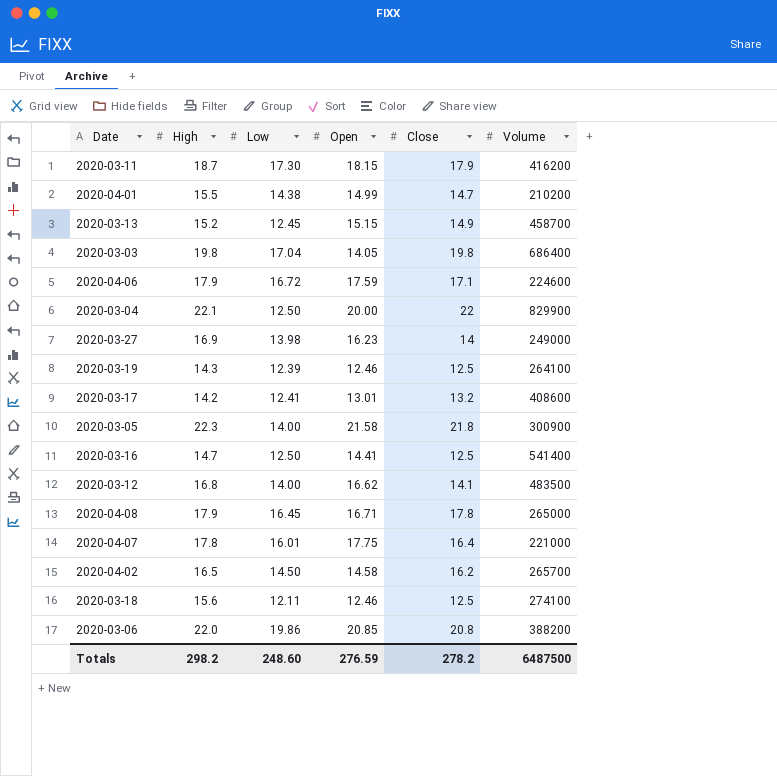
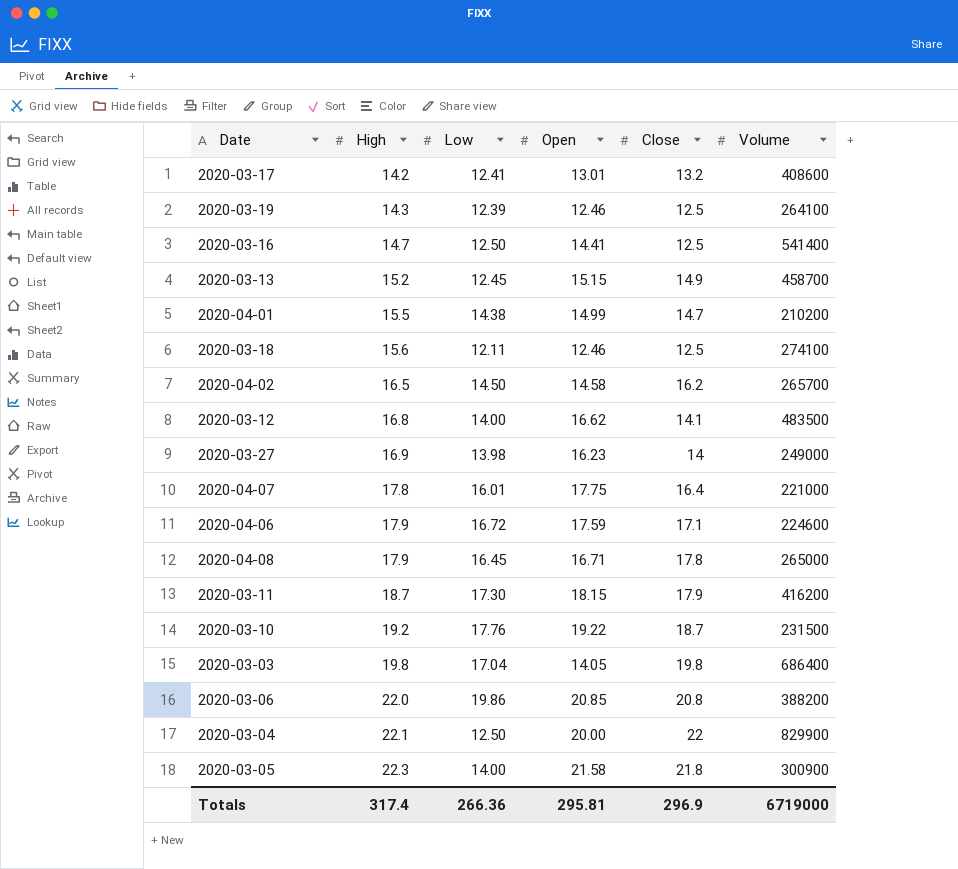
row order: none -> High ascending
row 2020-03-10: none -> 19.2 | 17.76 | 19.22 | 18.7 | 231500
Totals | High: 298.2 -> 317.4
Totals | Low: 248.60 -> 266.36
Totals | Open: 276.59 -> 295.81
Totals | Close: 278.2 -> 296.9
Totals | Volume: 6487500 -> 6719000

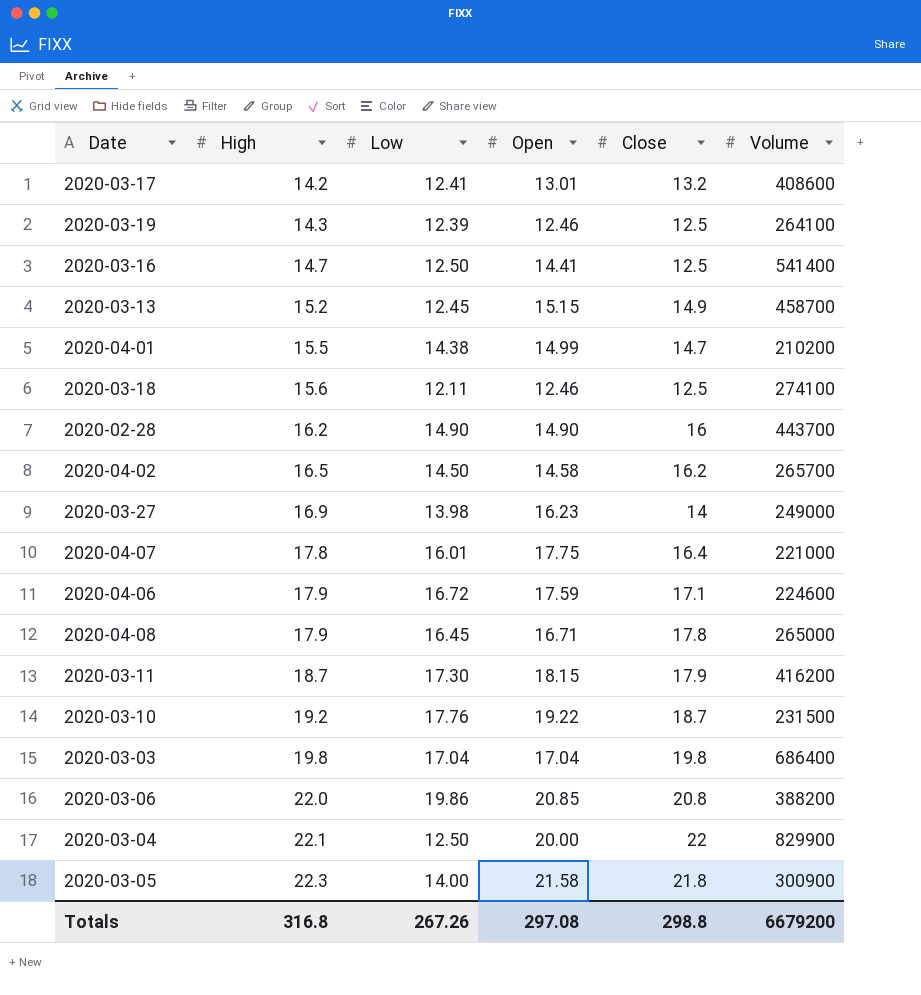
row 2020-03-12: 16.8 | 14.00 | 16.62 | 14.1 | 483500 -> none
row 2020-02-28: none -> 16.2 | 14.90 | 14.90 | 16 | 443700
2020-03-03 | Open: 14.05 -> 17.04
Totals | High: 317.4 -> 316.8
Totals | Low: 266.36 -> 267.26
Totals | Open: 295.81 -> 297.08
Totals | Close: 296.9 -> 298.8
Totals | Volume: 6719000 -> 6679200

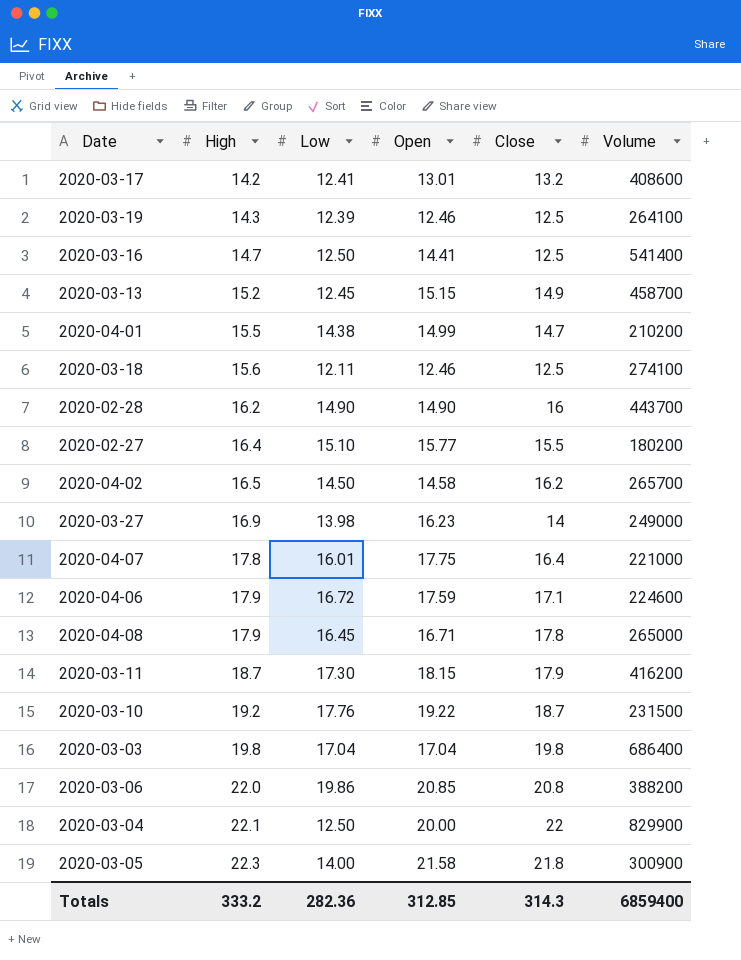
row 2020-02-27: none -> 16.4 | 15.10 | 15.77 | 15.5 | 180200
Totals | High: 316.8 -> 333.2
Totals | Low: 267.26 -> 282.36
Totals | Open: 297.08 -> 312.85
Totals | Close: 298.8 -> 314.3
Totals | Volume: 6679200 -> 6859400

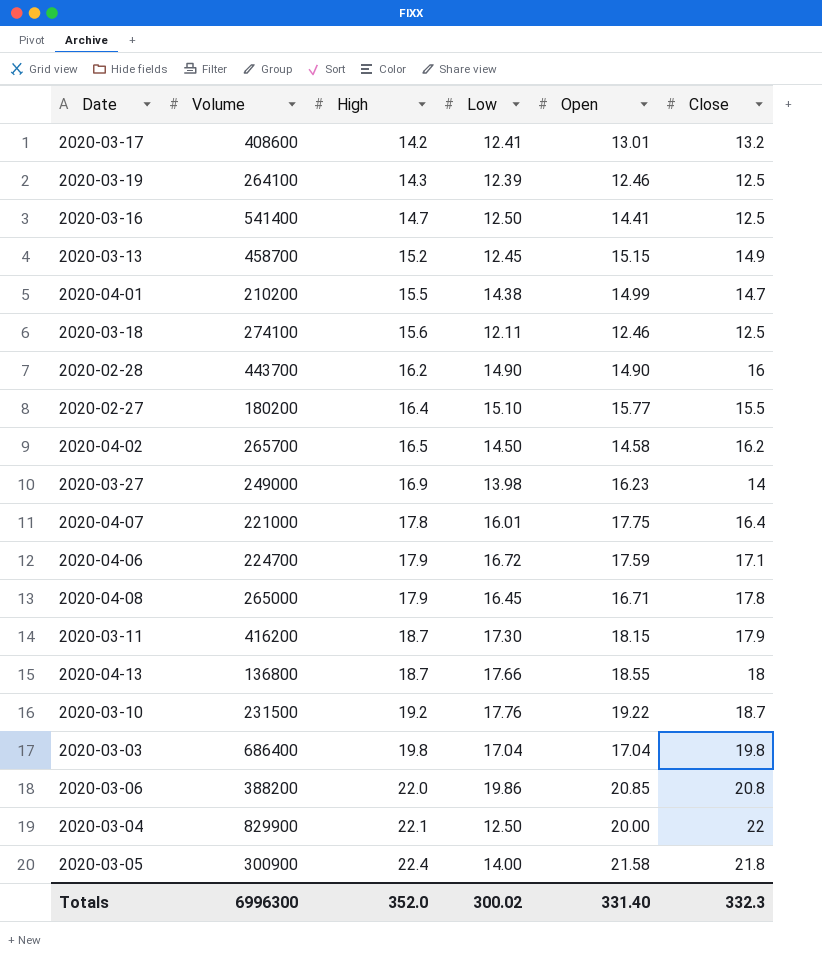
column Volume | position: 6 -> 2
2020-04-06 | Volume: 224600 -> 224700
row 2020-04-13: none -> 136800 | 18.7 | 17.66 | 18.55 | 18
2020-03-05 | High: 22.3 -> 22.4
Totals | Volume: 6859400 -> 6996300
Totals | High: 333.2 -> 352.0
Totals | Low: 282.36 -> 300.02
Totals | Open: 312.85 -> 331.40
Totals | Close: 314.3 -> 332.3

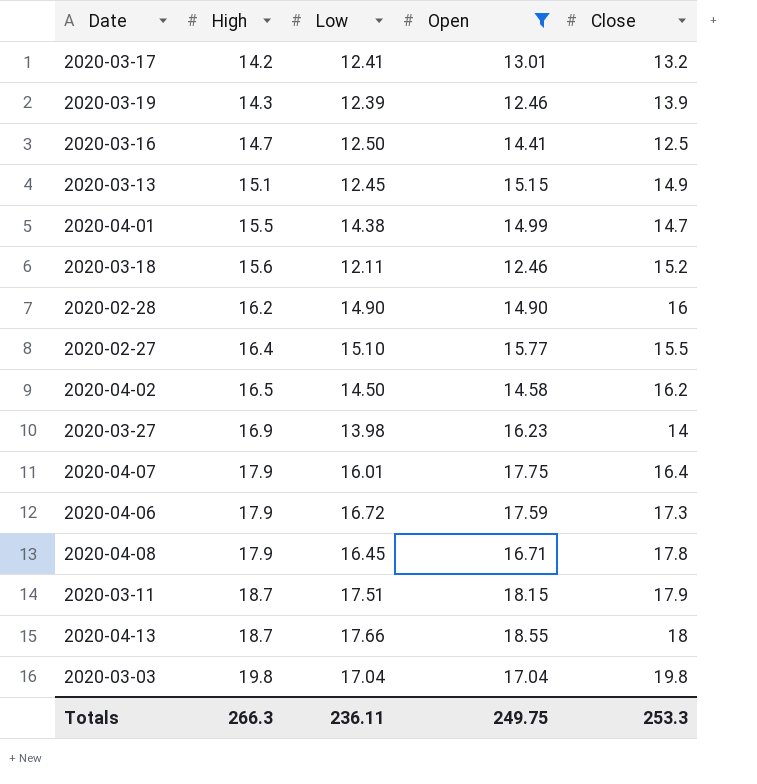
filter: none -> Open <= 18.55
column Volume | position: 2 -> none
2020-03-19 | Close: 12.5 -> 13.9
2020-03-13 | High: 15.2 -> 15.1
2020-03-18 | Close: 12.5 -> 15.2
2020-04-07 | High: 17.8 -> 17.9
2020-04-06 | Close: 17.1 -> 17.3
2020-03-11 | Low: 17.30 -> 17.51
Totals | High: 352.0 -> 266.3
Totals | Low: 300.02 -> 236.11
Totals | Open: 331.40 -> 249.75
Totals | Close: 332.3 -> 253.3

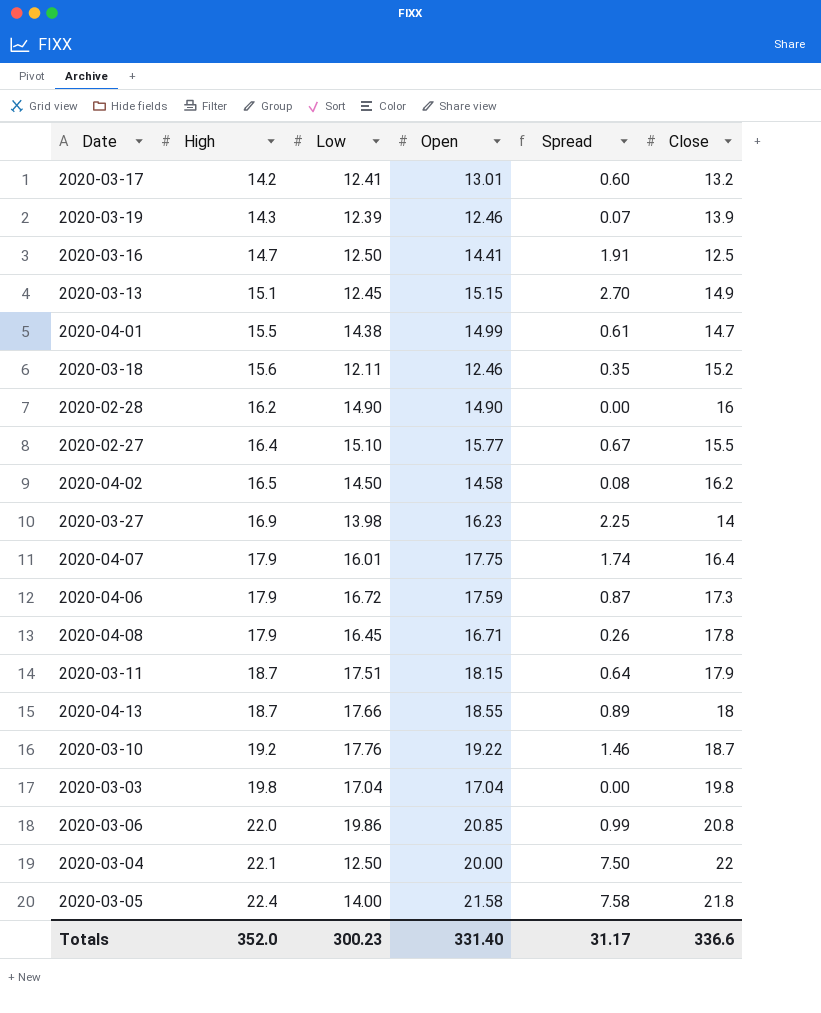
filter: Open <= 18.55 -> none
column Spread | formula: none -> [Open] - [Low]
Totals | High: 266.3 -> 352.0
Totals | Low: 236.11 -> 300.23
Totals | Open: 249.75 -> 331.40
Totals | Close: 253.3 -> 336.6

